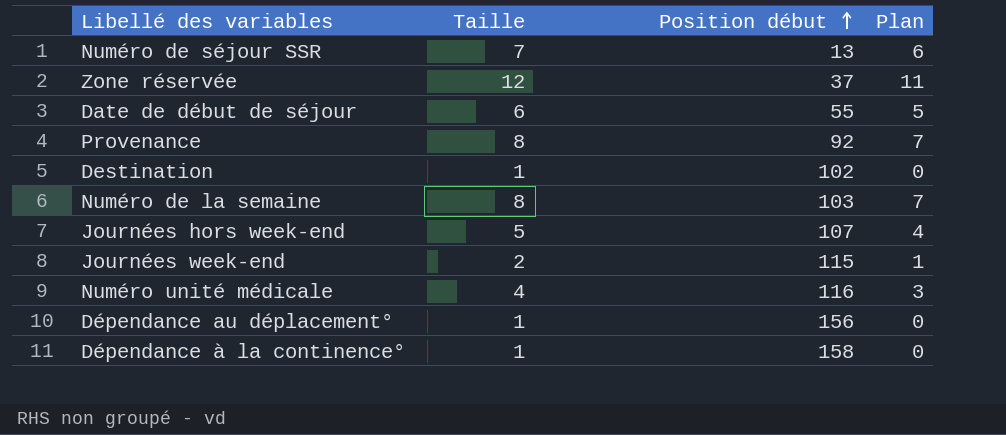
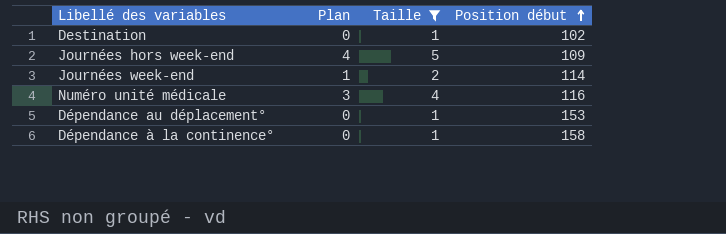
filter: none -> Taille <= 5
column Plan | position: 4 -> 2
Journées hors week-end | Position début: 107 -> 109
Journées week-end | Position début: 115 -> 114
Dépendance au déplacement° | Position début: 156 -> 153

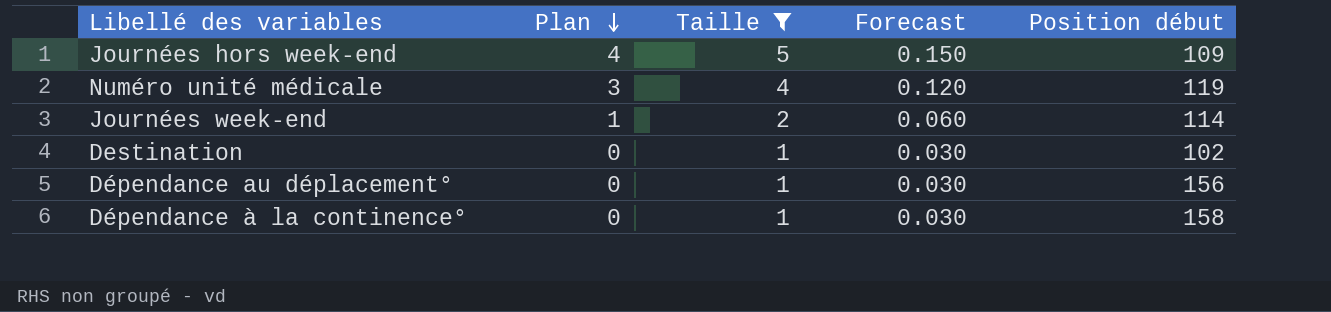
row order: Position début ascending -> Plan descending
column Forecast | formula: none -> [Taille] * 0.03
Numéro unité médicale | Position début: 116 -> 119
Dépendance au déplacement° | Position début: 153 -> 156

